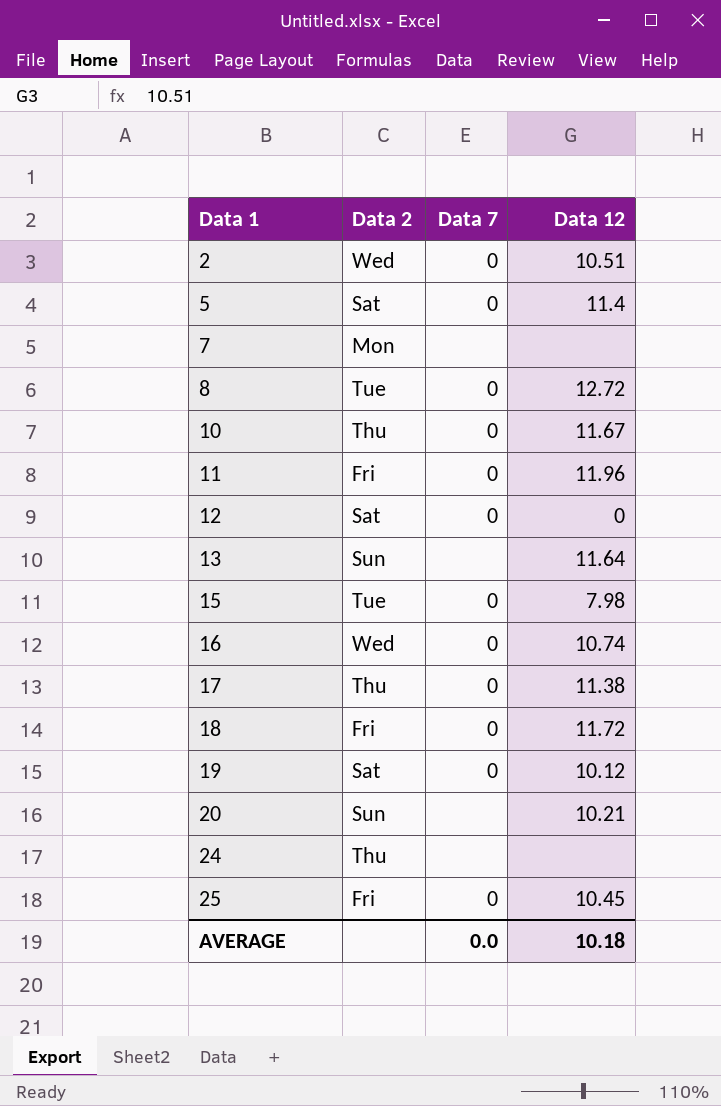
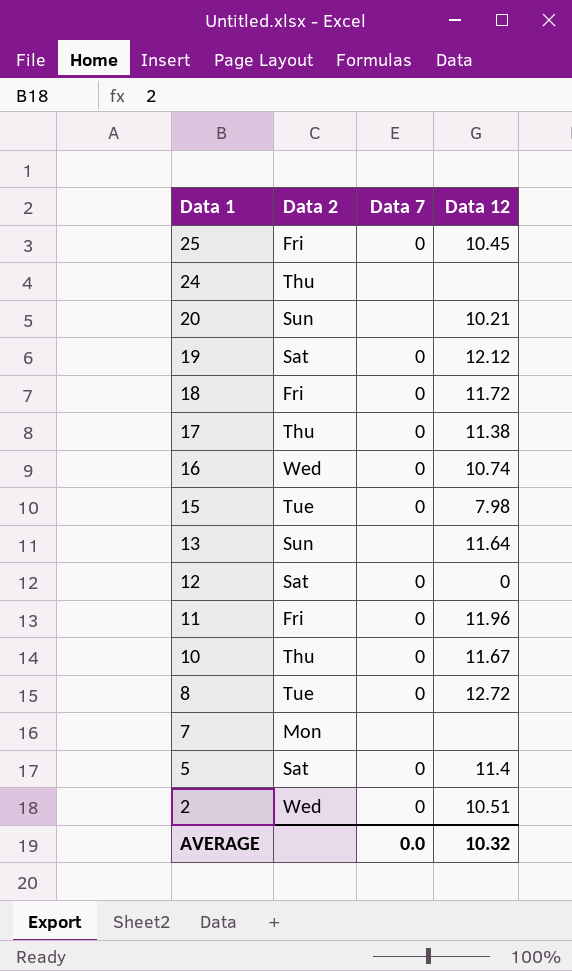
row order: Data 1 ascending -> Data 1 descending
19 | Data 12: 10.12 -> 12.12
AVERAGE | Data 12: 10.18 -> 10.32

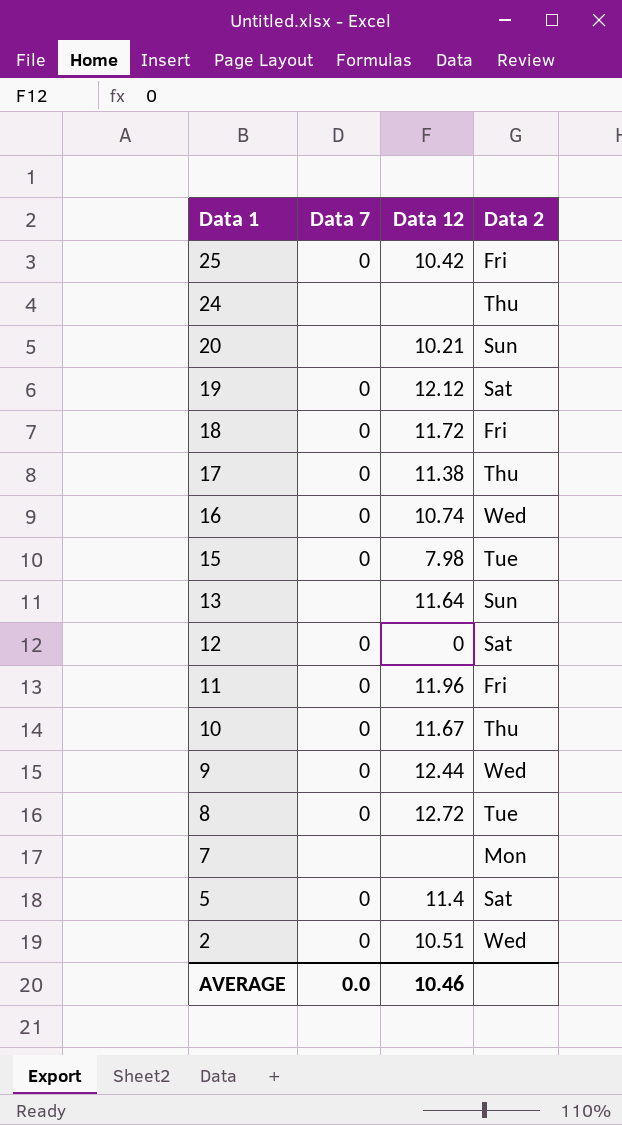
column Data 2 | position: 2 -> 4
25 | Data 12: 10.45 -> 10.42
row 9: none -> 0 | 12.44 | Wed
AVERAGE | Data 12: 10.32 -> 10.46

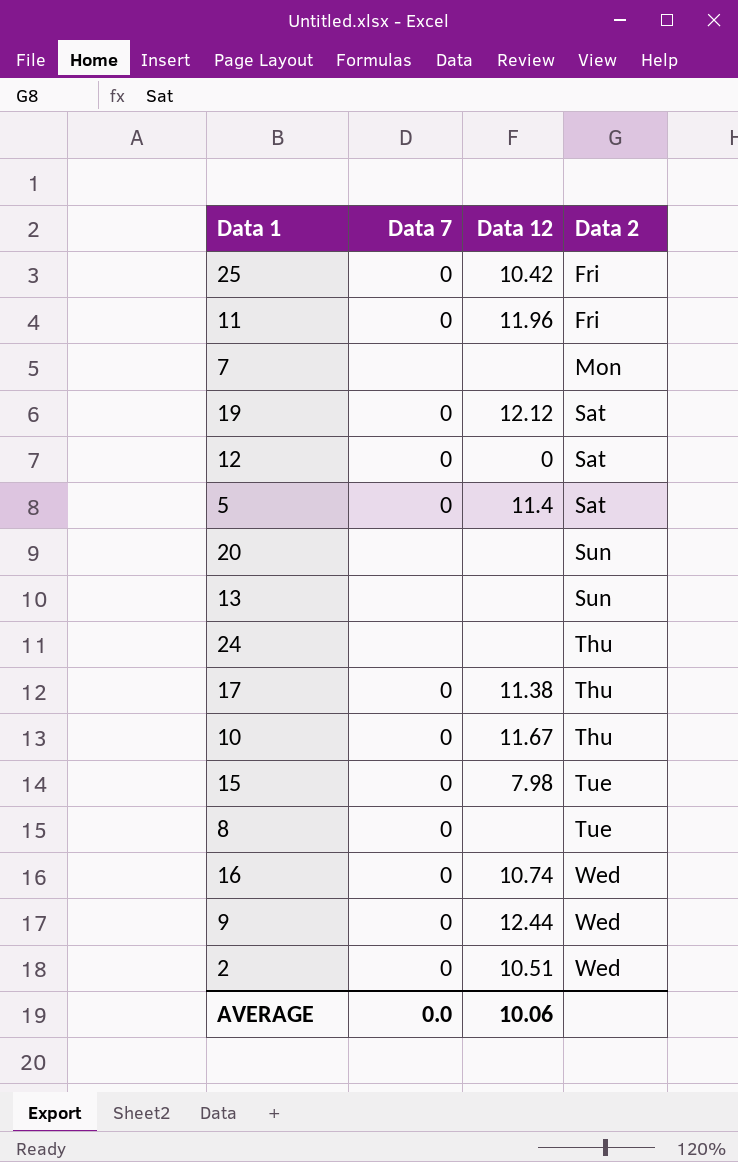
row order: Data 1 descending -> Data 2 ascending
row 18: 0 | 11.72 | Fri -> none
20 | Data 12: 10.21 -> none
13 | Data 12: 11.64 -> none
8 | Data 12: 12.72 -> none
AVERAGE | Data 12: 10.46 -> 10.06

